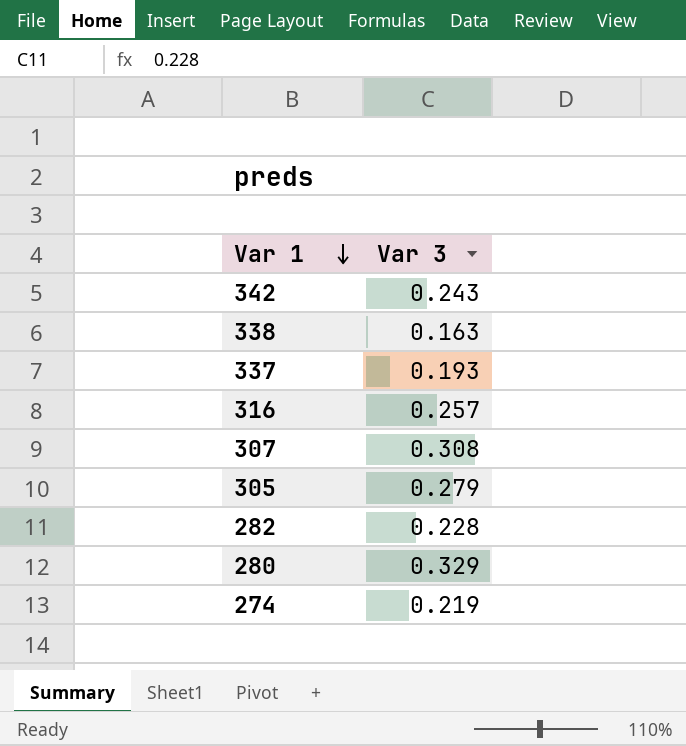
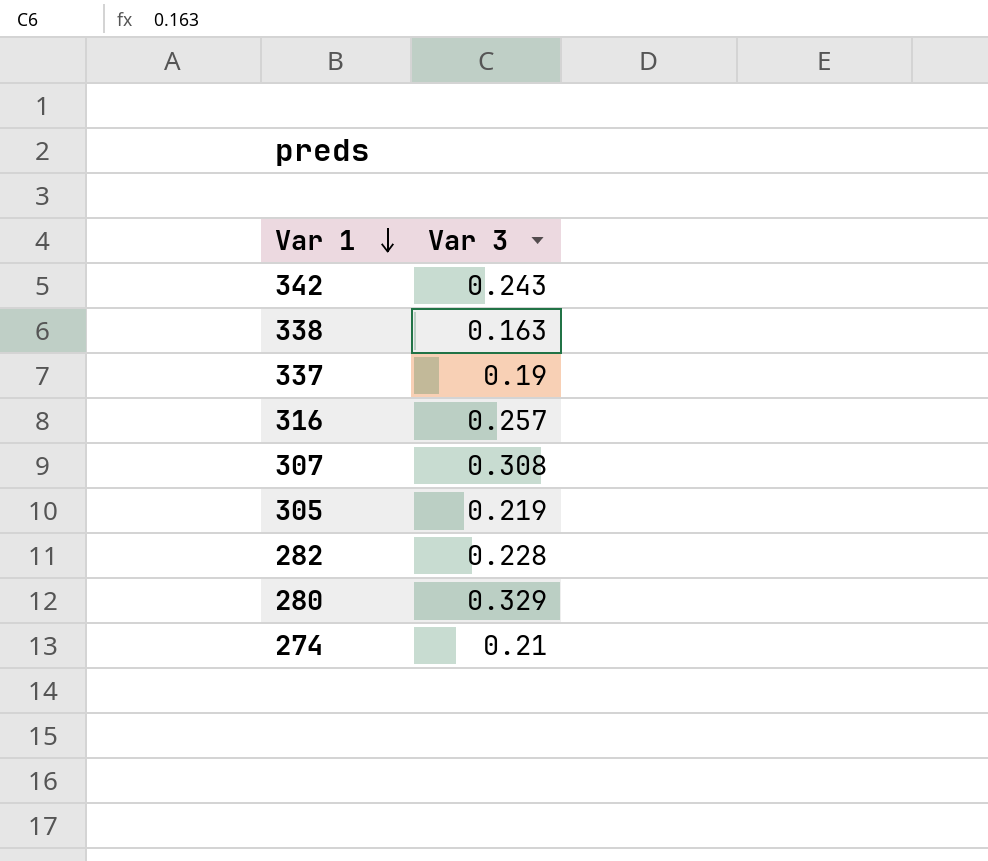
337 | Var 3: 0.193 -> 0.19
305 | Var 3: 0.279 -> 0.219
274 | Var 3: 0.219 -> 0.21

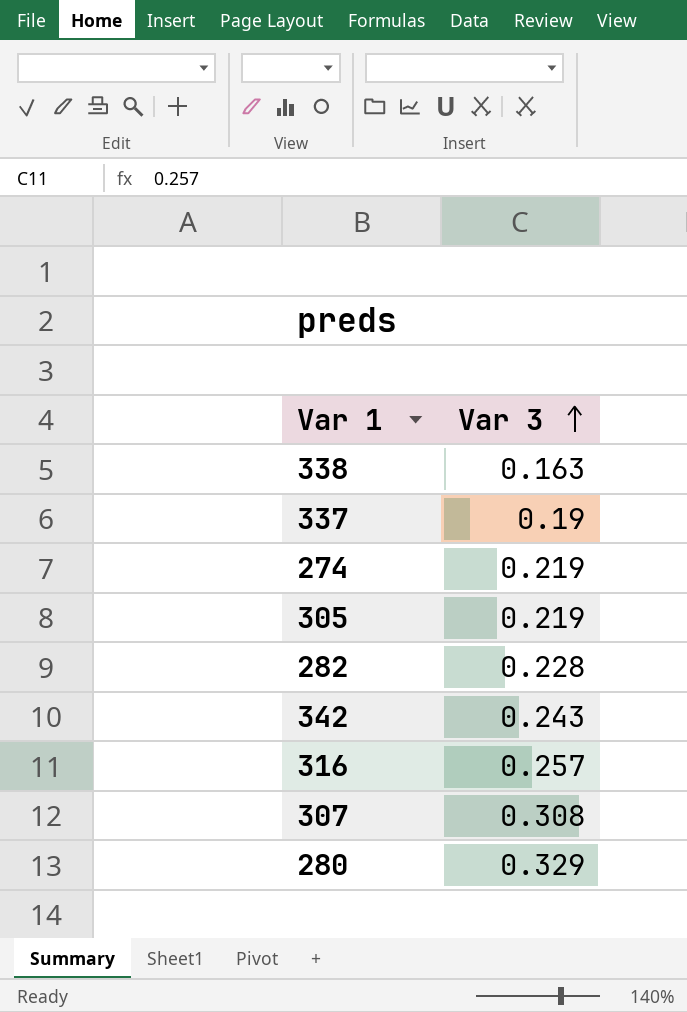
row order: Var 1 descending -> Var 3 ascending
274 | Var 3: 0.21 -> 0.219

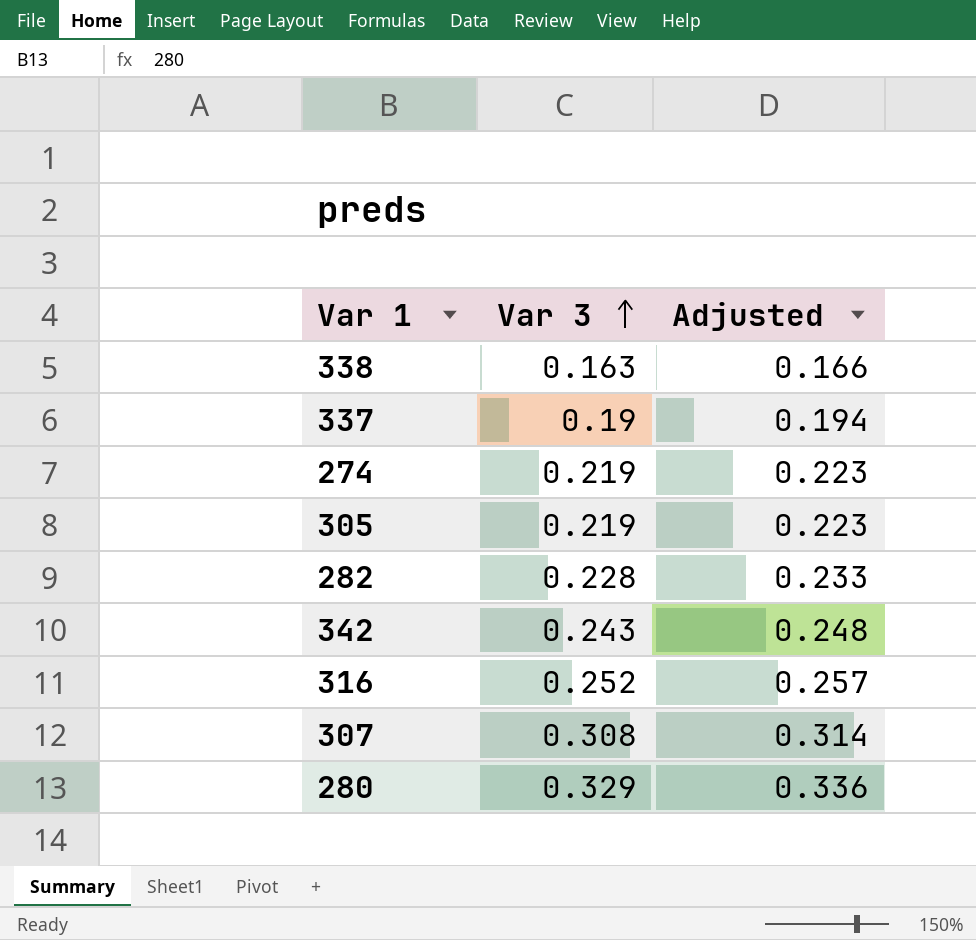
column Adjusted | formula: none -> [Var 3] * 1.02
316 | Var 3: 0.257 -> 0.252

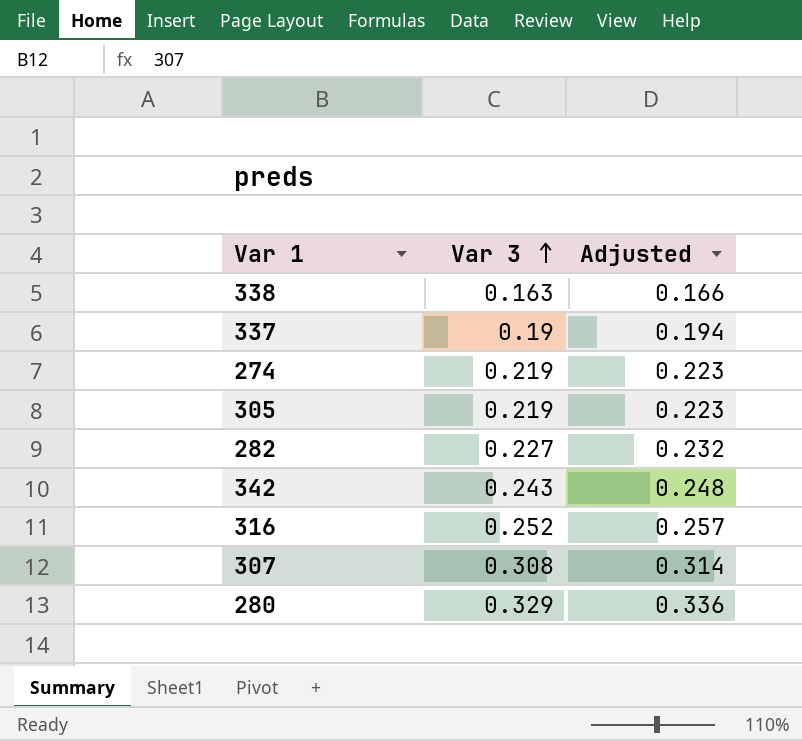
282 | Var 3: 0.228 -> 0.227
282 | Adjusted: 0.233 -> 0.232

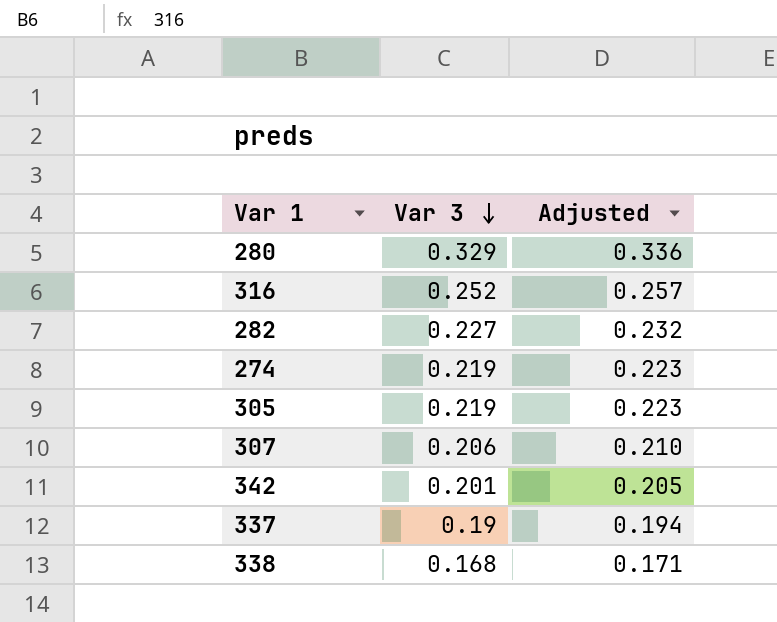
row order: Var 3 ascending -> Var 3 descending
307 | Var 3: 0.308 -> 0.206
307 | Adjusted: 0.314 -> 0.210
342 | Var 3: 0.243 -> 0.201
342 | Adjusted: 0.248 -> 0.205
338 | Var 3: 0.163 -> 0.168
338 | Adjusted: 0.166 -> 0.171

